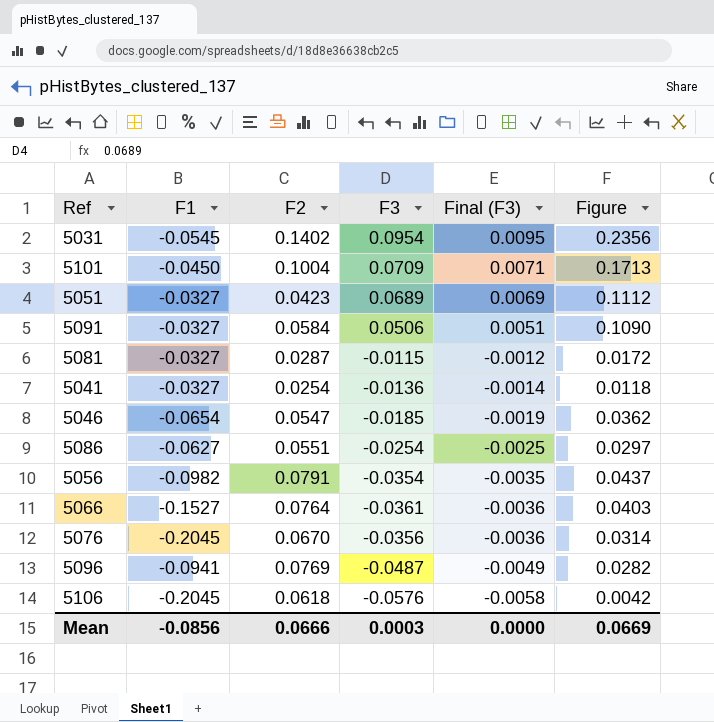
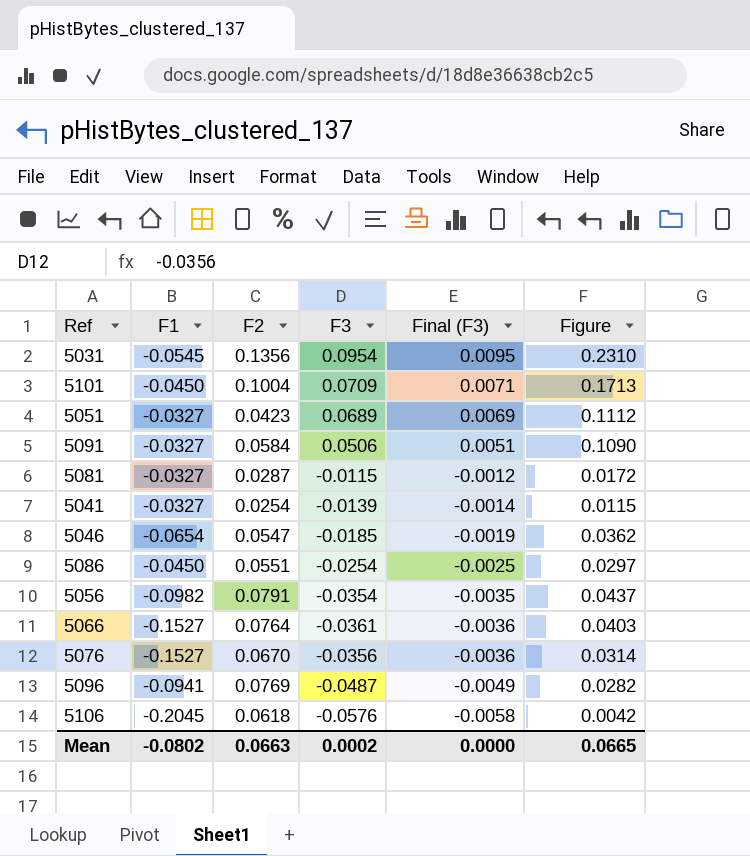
5031 | F2: 0.1402 -> 0.1356
5031 | Figure: 0.2356 -> 0.2310
5041 | F3: -0.0136 -> -0.0139
5041 | Figure: 0.0118 -> 0.0115
5086 | F1: -0.0627 -> -0.0450
5076 | F1: -0.2045 -> -0.1527
Mean | F1: -0.0856 -> -0.0802
Mean | F2: 0.0666 -> 0.0663
Mean | F3: 0.0003 -> 0.0002
Mean | Figure: 0.0669 -> 0.0665

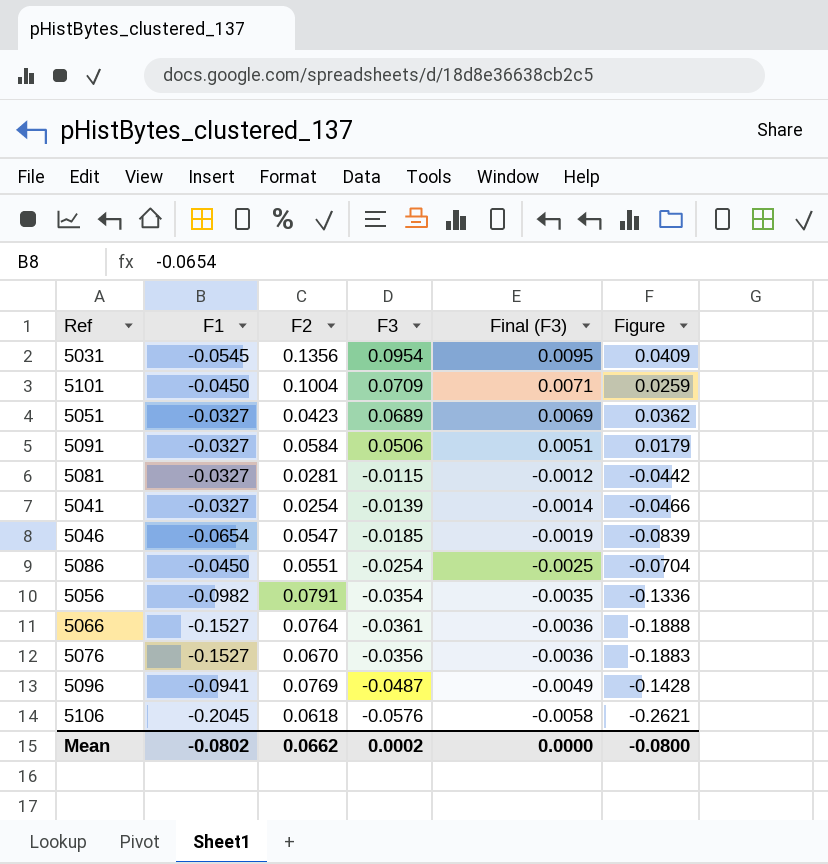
column Figure | formula: [F2] + [F3] -> [F1] + [F3]
5081 | F2: 0.0287 -> 0.0281
Mean | F2: 0.0663 -> 0.0662
Mean | Figure: 0.0665 -> -0.0800

